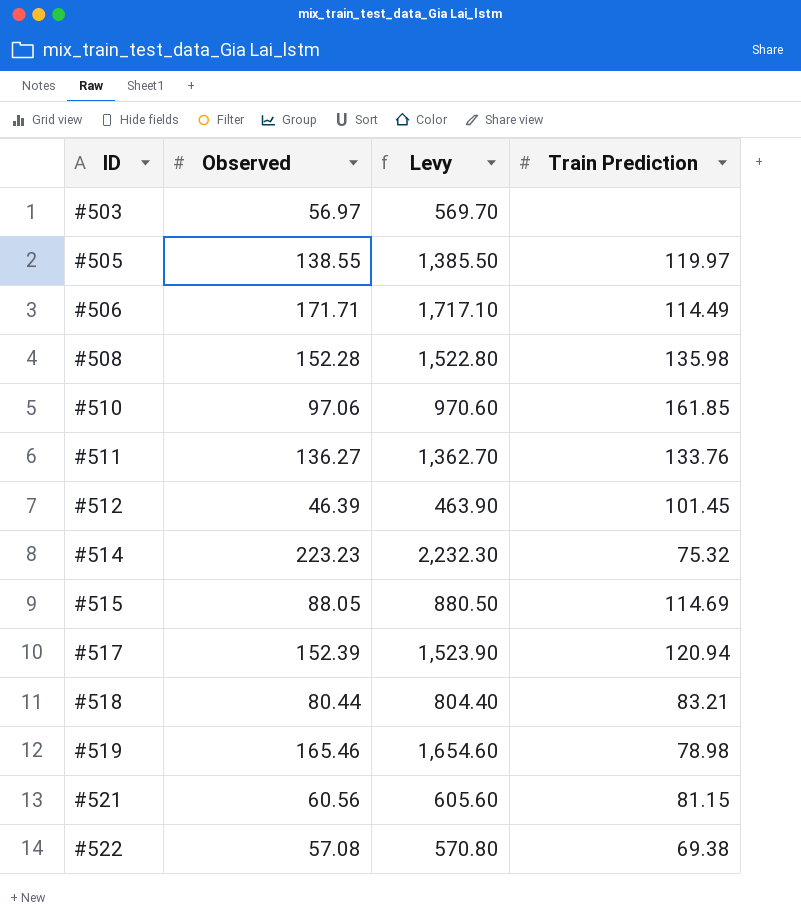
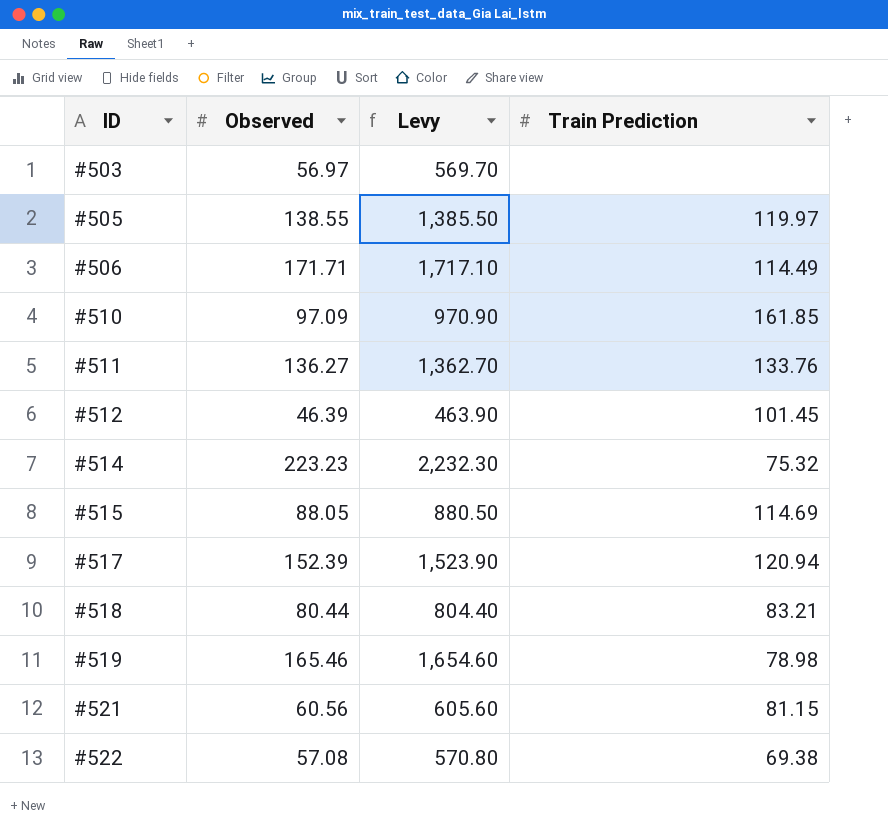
row #508: 152.28 | 1,522.80 | 135.98 -> none
#510 | Observed: 97.06 -> 97.09
#510 | Levy: 970.60 -> 970.90

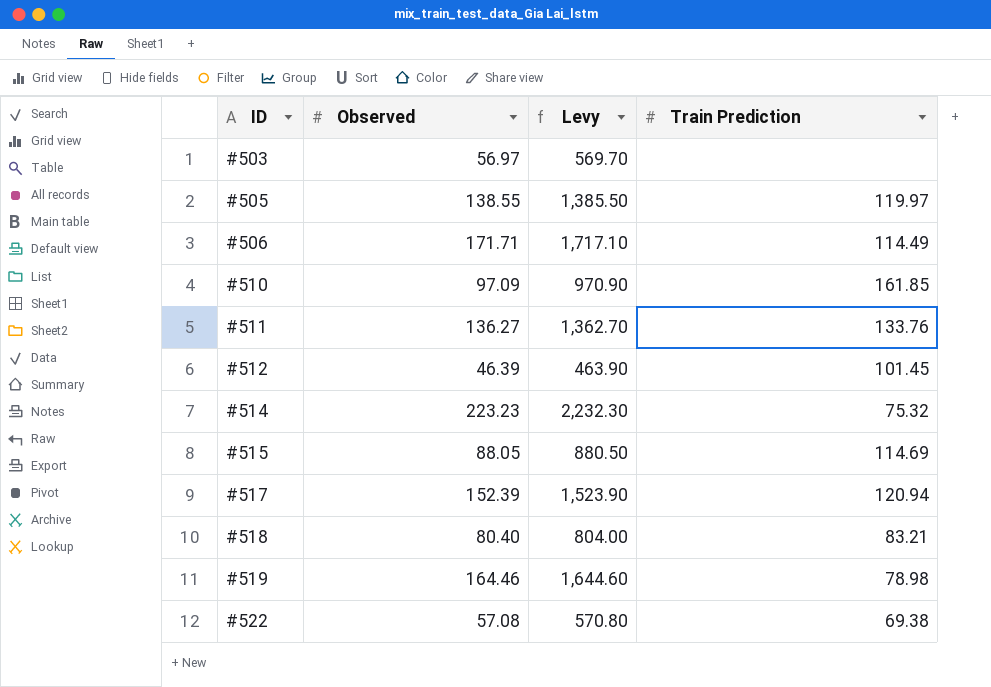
row #521: 60.56 | 605.60 | 81.15 -> none
#518 | Observed: 80.44 -> 80.40
#518 | Levy: 804.40 -> 804.00
#519 | Observed: 165.46 -> 164.46
#519 | Levy: 1,654.60 -> 1,644.60

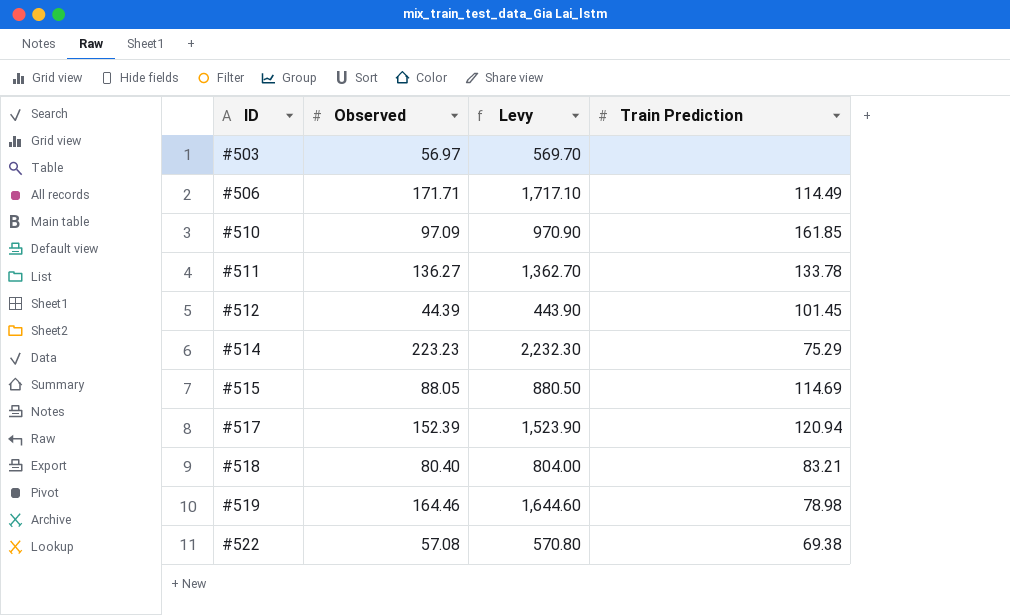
row #505: 138.55 | 1,385.50 | 119.97 -> none
#511 | Train Prediction: 133.76 -> 133.78
#512 | Observed: 46.39 -> 44.39
#512 | Levy: 463.90 -> 443.90
#514 | Train Prediction: 75.32 -> 75.29

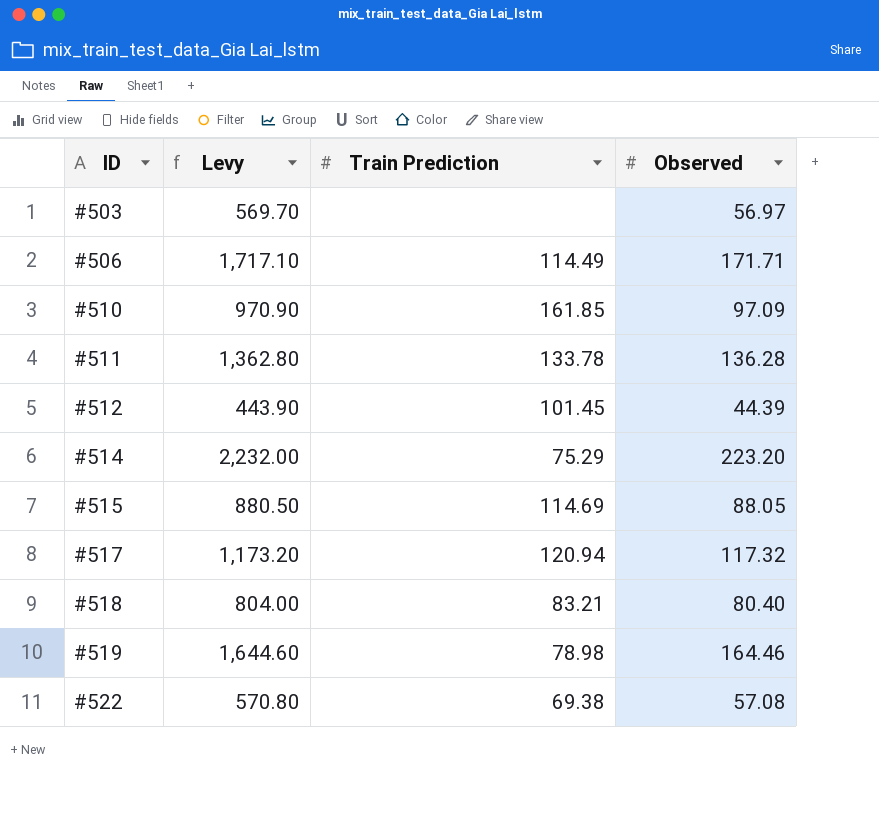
column Observed | position: 2 -> 4
#511 | Levy: 1,362.70 -> 1,362.80
#511 | Observed: 136.27 -> 136.28
#514 | Levy: 2,232.30 -> 2,232.00
#514 | Observed: 223.23 -> 223.20
#517 | Levy: 1,523.90 -> 1,173.20
#517 | Observed: 152.39 -> 117.32

